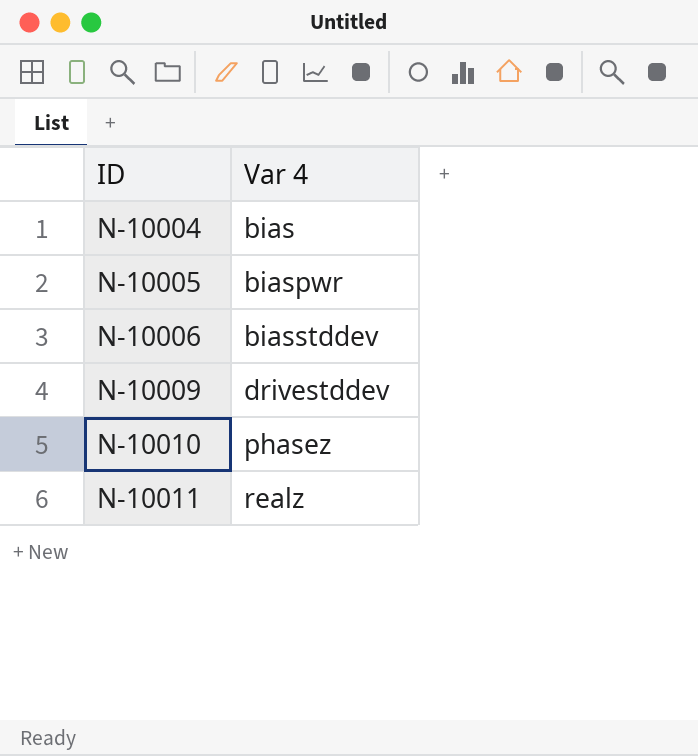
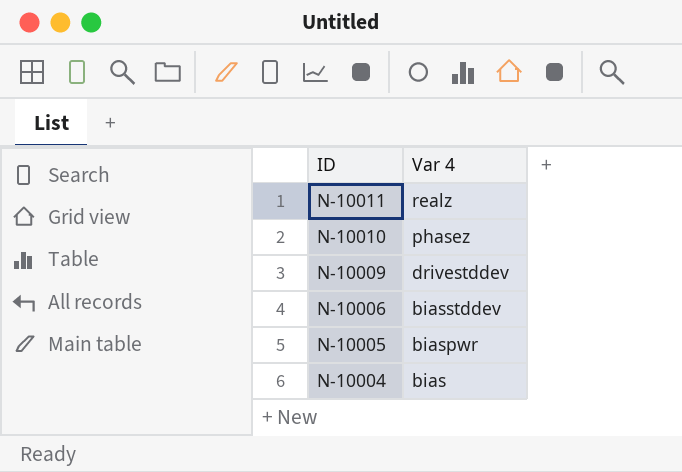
row order: ID ascending -> ID descending

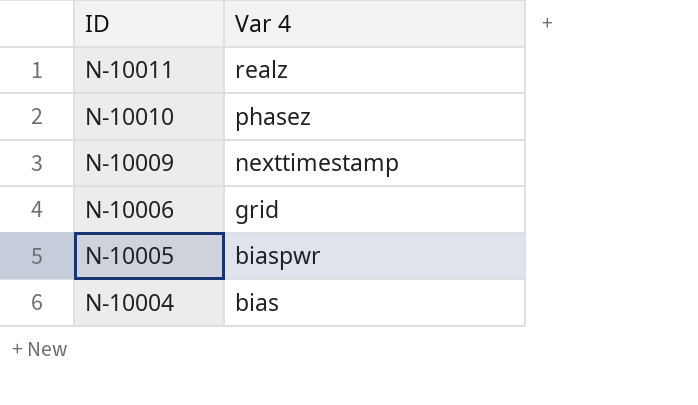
N-10009 | Var 4: drivestddev -> nexttimestamp
N-10006 | Var 4: biasstddev -> grid

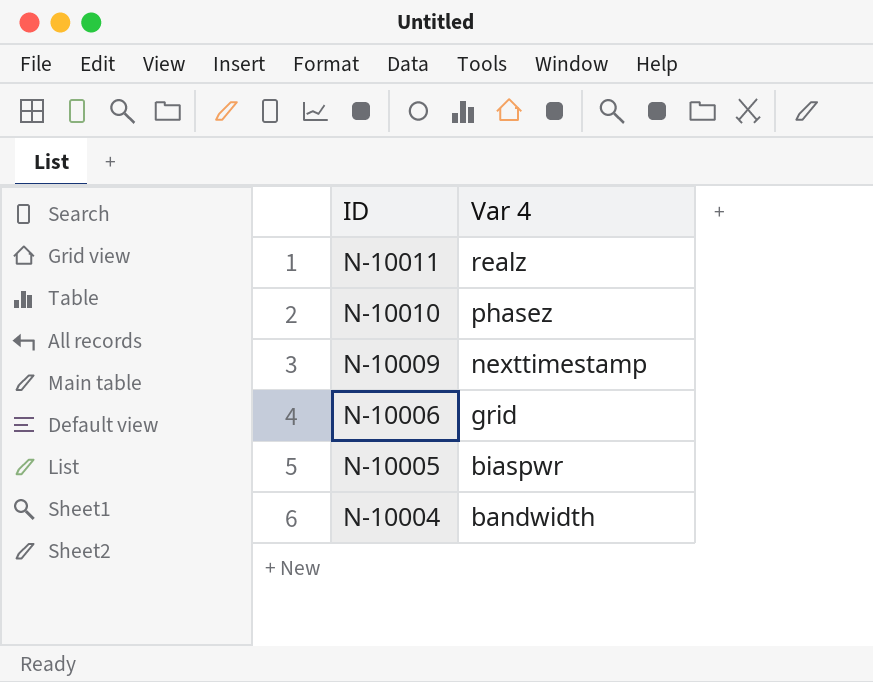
N-10004 | Var 4: bias -> bandwidth

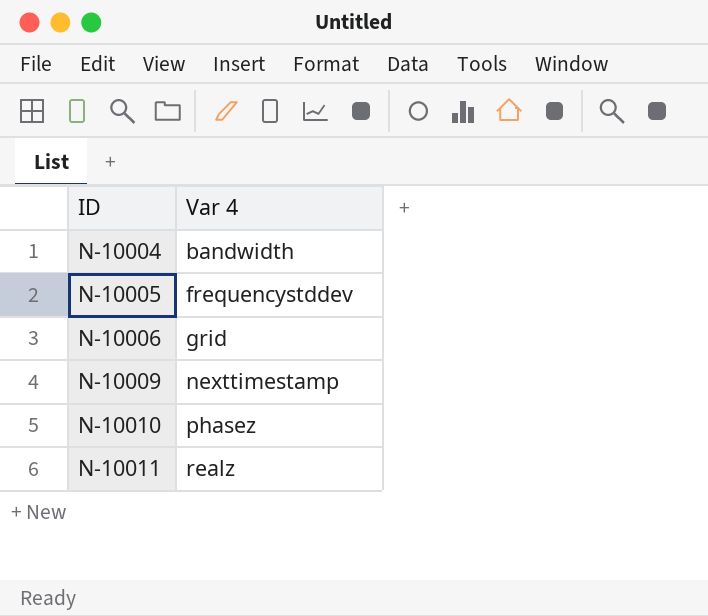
row order: ID descending -> ID ascending
N-10005 | Var 4: biaspwr -> frequencystddev

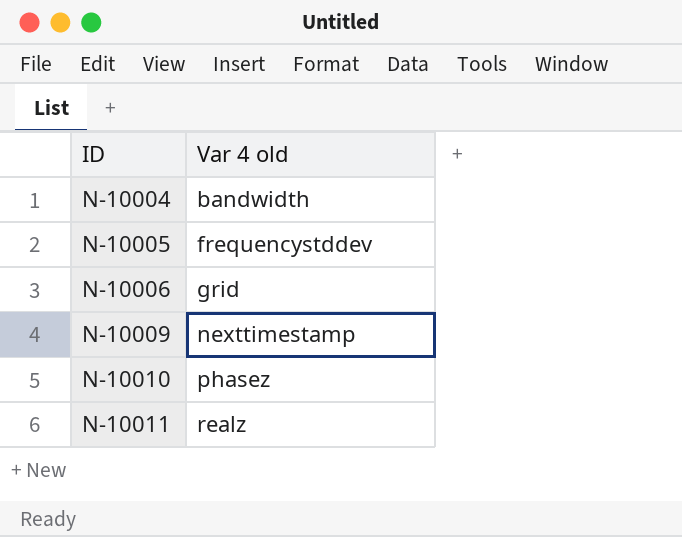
column name: Var 4 -> Var 4 old

